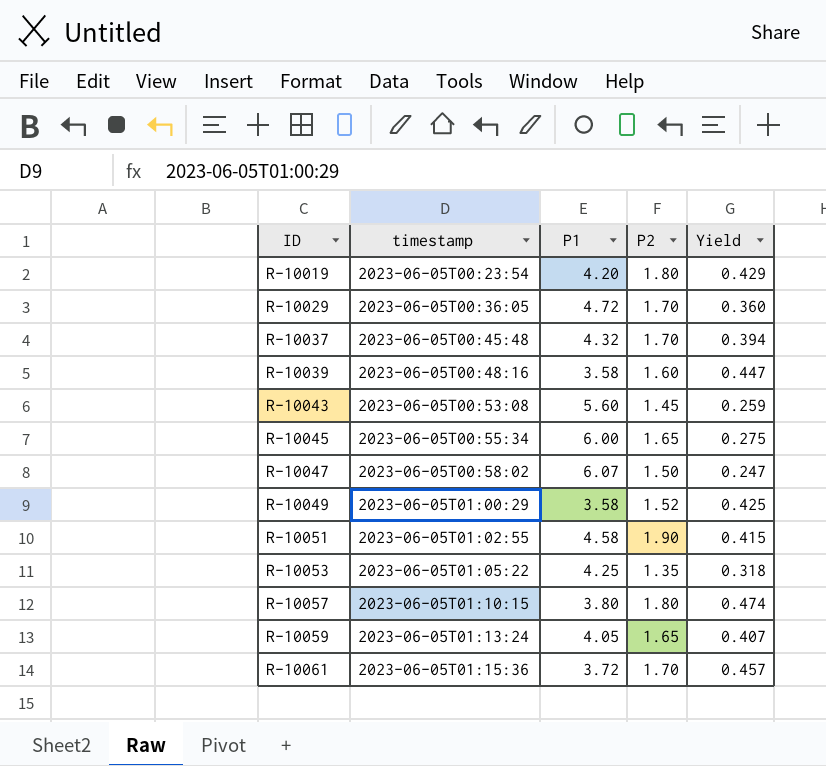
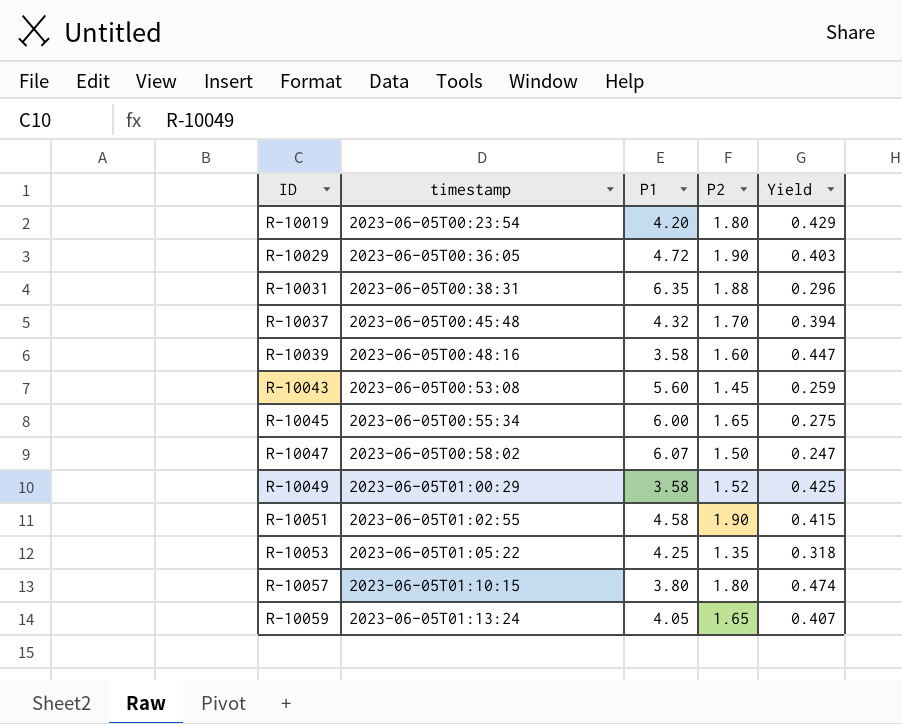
row R-10061: 2023-06-05T01:15:36 | 3.72 | 1.70 | 0.457 -> none
R-10029 | P2: 1.70 -> 1.90
R-10029 | Yield: 0.360 -> 0.403
row R-10031: none -> 2023-06-05T00:38:31 | 6.35 | 1.88 | 0.296

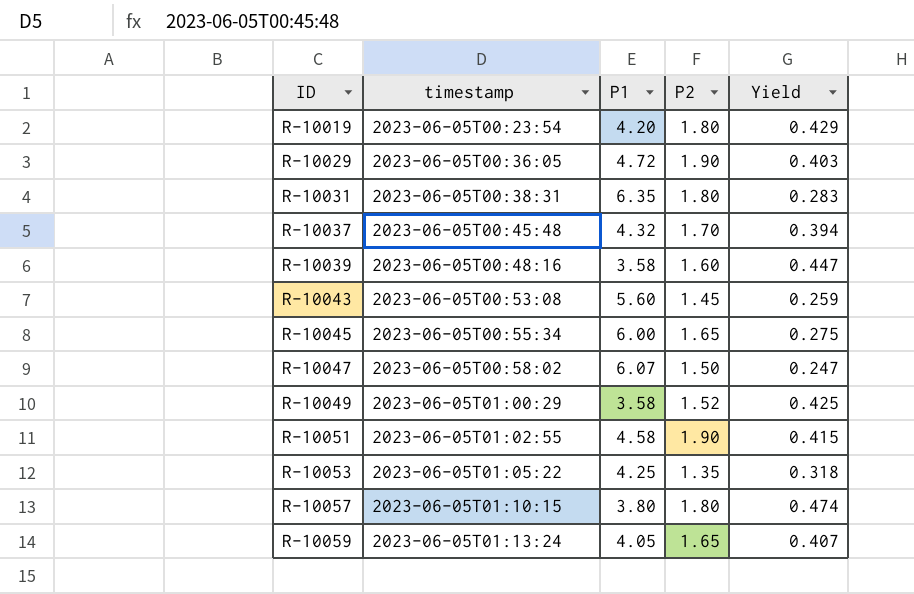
R-10031 | P2: 1.88 -> 1.80
R-10031 | Yield: 0.296 -> 0.283

